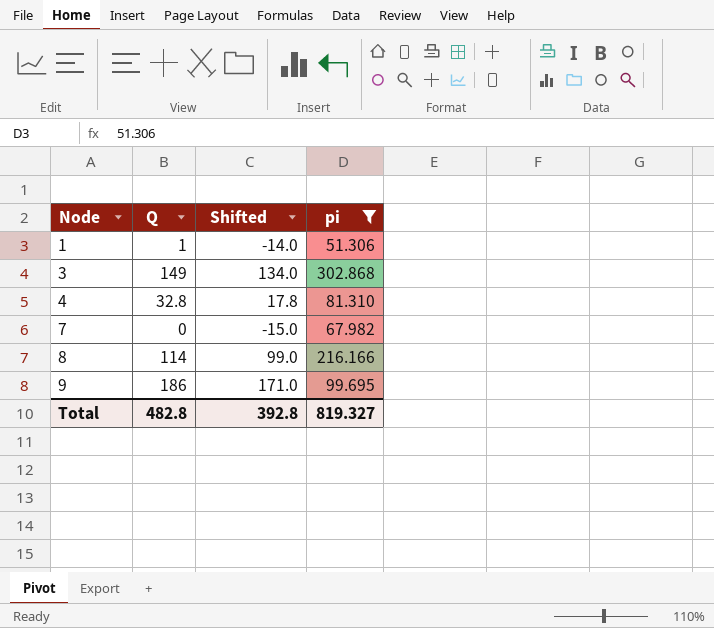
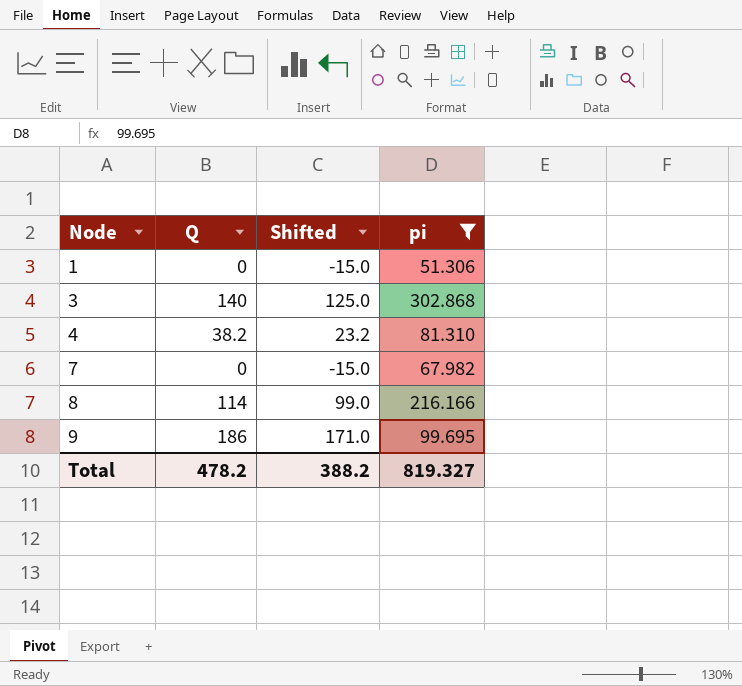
1 | Q: 1 -> 0
1 | Shifted: -14.0 -> -15.0
3 | Q: 149 -> 140
3 | Shifted: 134.0 -> 125.0
4 | Q: 32.8 -> 38.2
4 | Shifted: 17.8 -> 23.2
Total | Q: 482.8 -> 478.2
Total | Shifted: 392.8 -> 388.2

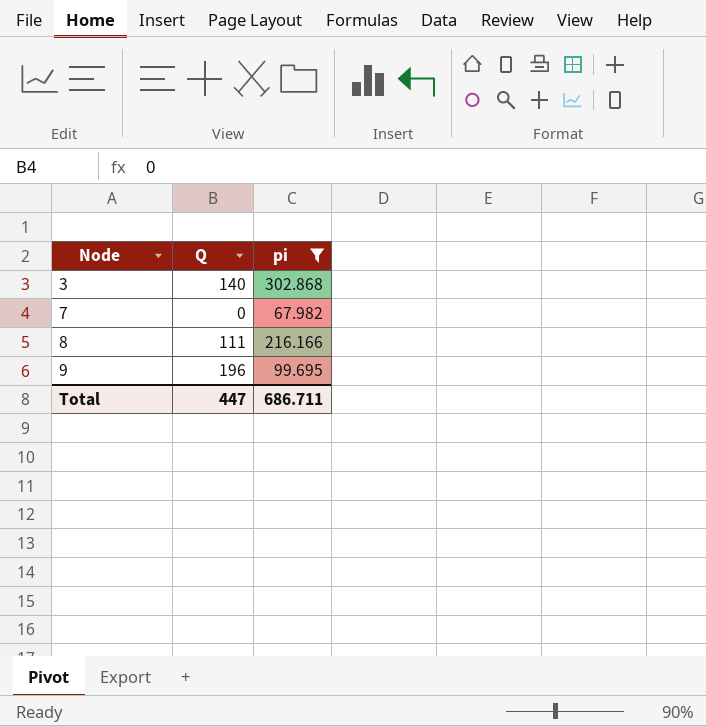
column Shifted | formula: [Q] - 15 -> none
row 1: 0 | -15.0 | 51.306 -> none
row 4: 38.2 | 23.2 | 81.310 -> none
8 | Q: 114 -> 111
9 | Q: 186 -> 196
Total | Q: 478.2 -> 447
Total | pi: 819.327 -> 686.711

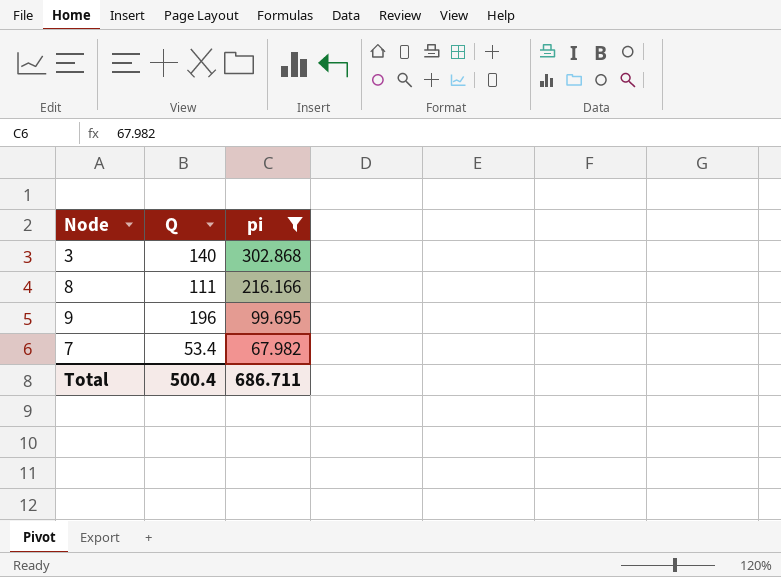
row order: Node ascending -> pi descending
7 | Q: 0 -> 53.4
Total | Q: 447 -> 500.4

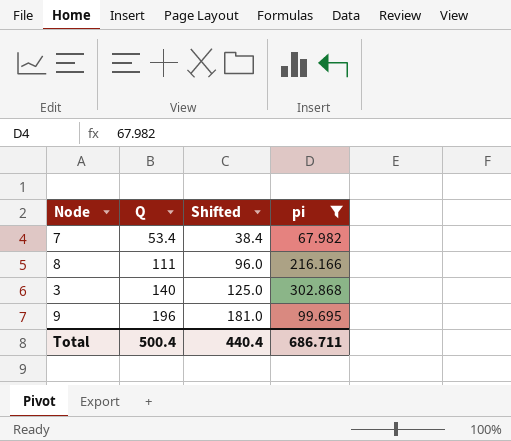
row order: pi descending -> Q ascending
column Shifted | formula: none -> [Q] - 15

